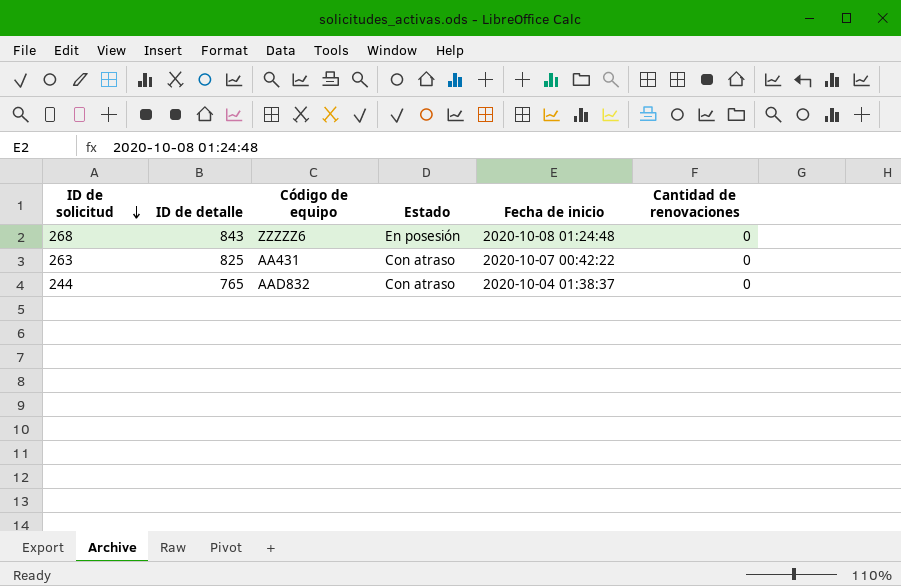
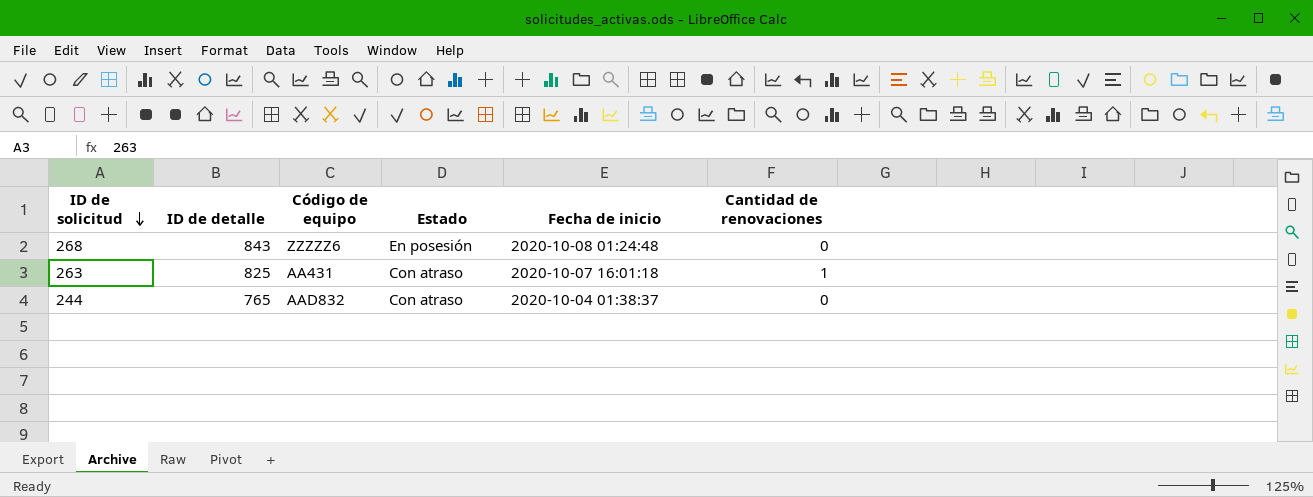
263 | Fecha de inicio: 2020-10-07 00:42:22 -> 2020-10-07 16:01:18
263 | Cantidad de renovaciones: 0 -> 1

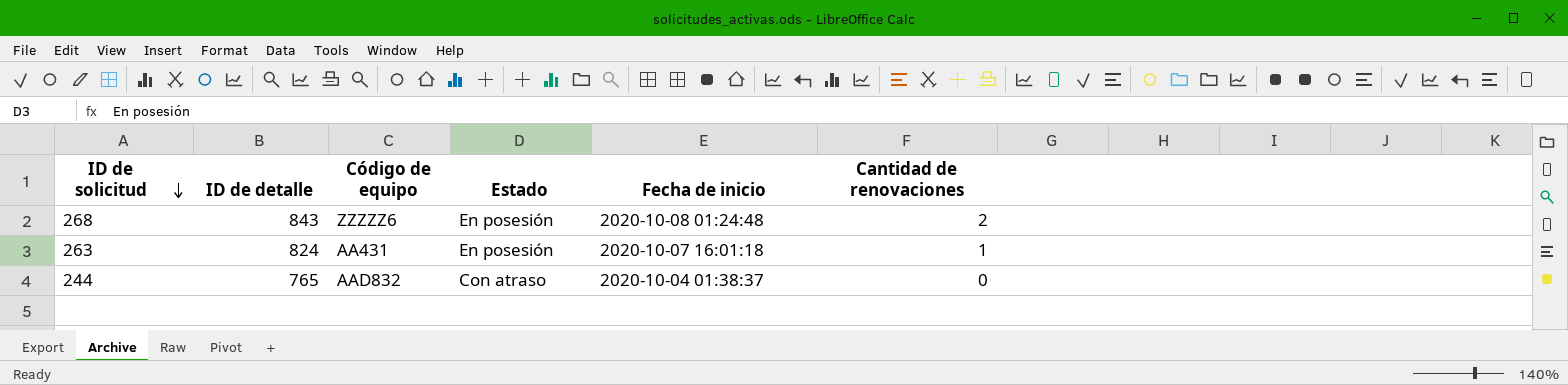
268 | Cantidad de renovaciones: 0 -> 2
263 | ID de detalle: 825 -> 824
263 | Estado: Con atraso -> En posesión

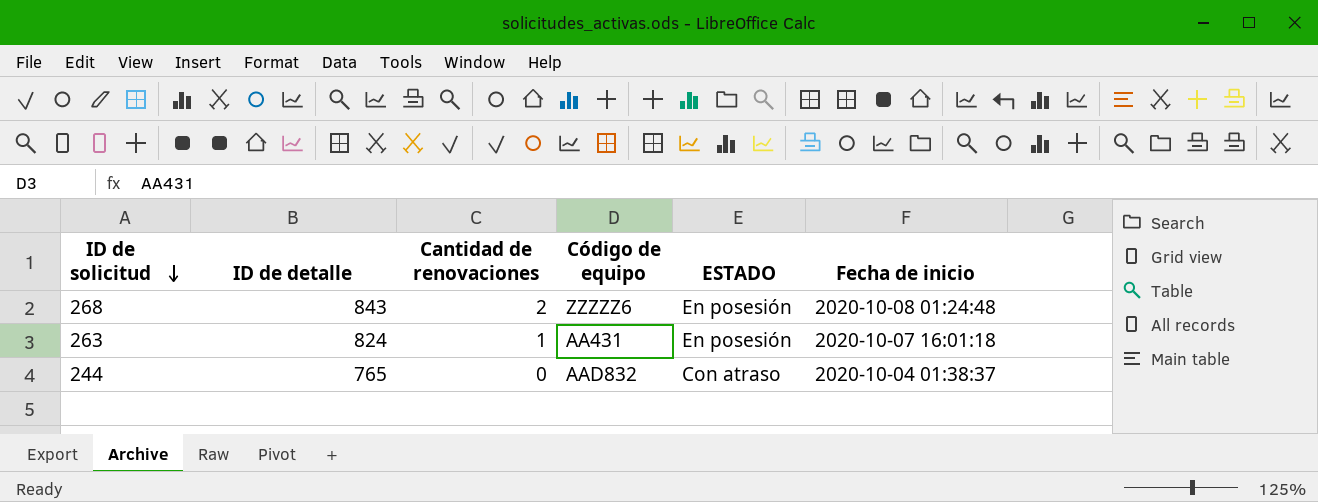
column Cantidad de renovaciones | position: 6 -> 3
column name: Estado -> ESTADO

